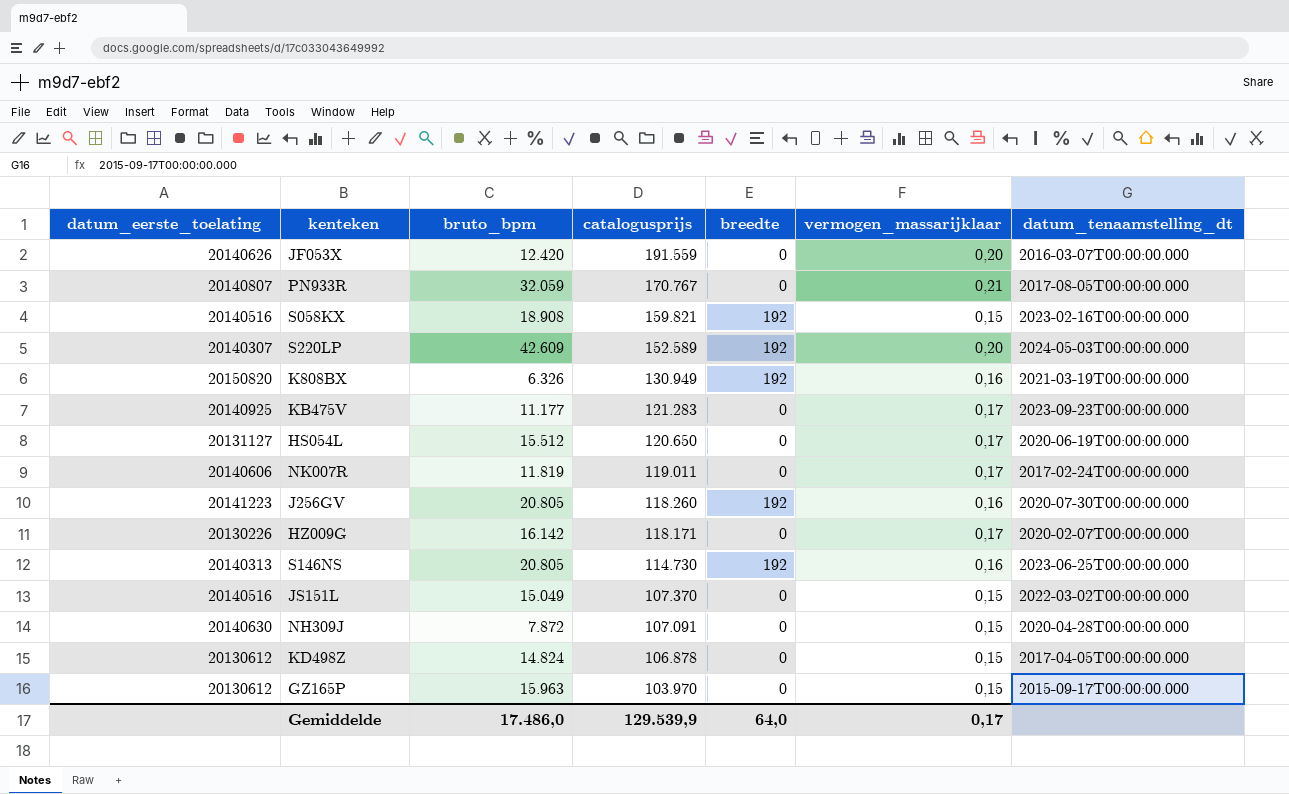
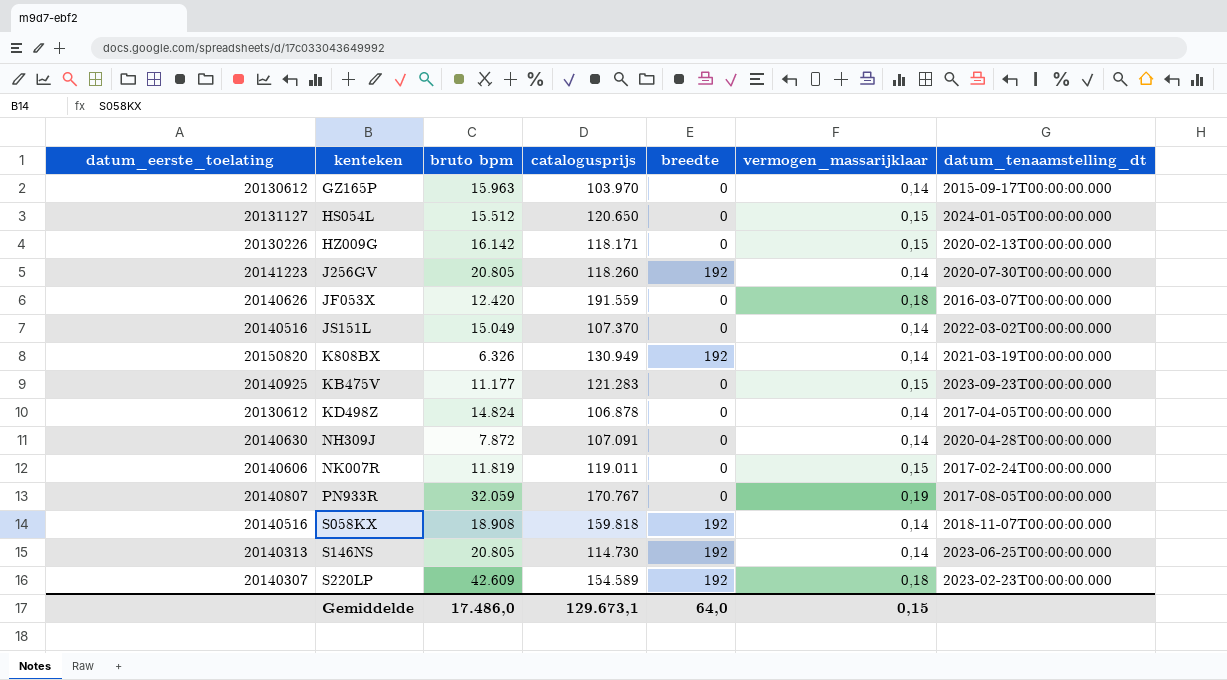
row order: catalogusprijs descending -> kenteken ascending
column name: bruto_bpm -> bruto bpm
GZ165P | vermogen_massarijklaar: 0,15 -> 0,14
HS054L | vermogen_massarijklaar: 0,17 -> 0,15
HS054L | datum_tenaamstelling_dt: 2020-06-19T00:00:00.000 -> 2024-01-05T00:00:00.000
HZ009G | vermogen_massarijklaar: 0,17 -> 0,15
HZ009G | datum_tenaamstelling_dt: 2020-02-07T00:00:00.000 -> 2020-02-13T00:00:00.000
J256GV | vermogen_massarijklaar: 0,16 -> 0,14
JF053X | vermogen_massarijklaar: 0,20 -> 0,18
JS151L | vermogen_massarijklaar: 0,15 -> 0,14
K808BX | vermogen_massarijklaar: 0,16 -> 0,14
KB475V | vermogen_massarijklaar: 0,17 -> 0,15
KD498Z | vermogen_massarijklaar: 0,15 -> 0,14
NH309J | vermogen_massarijklaar: 0,15 -> 0,14
NK007R | vermogen_massarijklaar: 0,17 -> 0,15
PN933R | vermogen_massarijklaar: 0,21 -> 0,19
S058KX | catalogusprijs: 159.821 -> 159.818
S058KX | vermogen_massarijklaar: 0,15 -> 0,14
S058KX | datum_tenaamstelling_dt: 2023-02-16T00:00:00.000 -> 2018-11-07T00:00:00.000
S146NS | vermogen_massarijklaar: 0,16 -> 0,14
S220LP | catalogusprijs: 152.589 -> 154.589
S220LP | vermogen_massarijklaar: 0,20 -> 0,18
S220LP | datum_tenaamstelling_dt: 2024-05-03T00:00:00.000 -> 2023-02-23T00:00:00.000
Gemiddelde | catalogusprijs: 129.539,9 -> 129.673,1
Gemiddelde | vermogen_massarijklaar: 0,17 -> 0,15

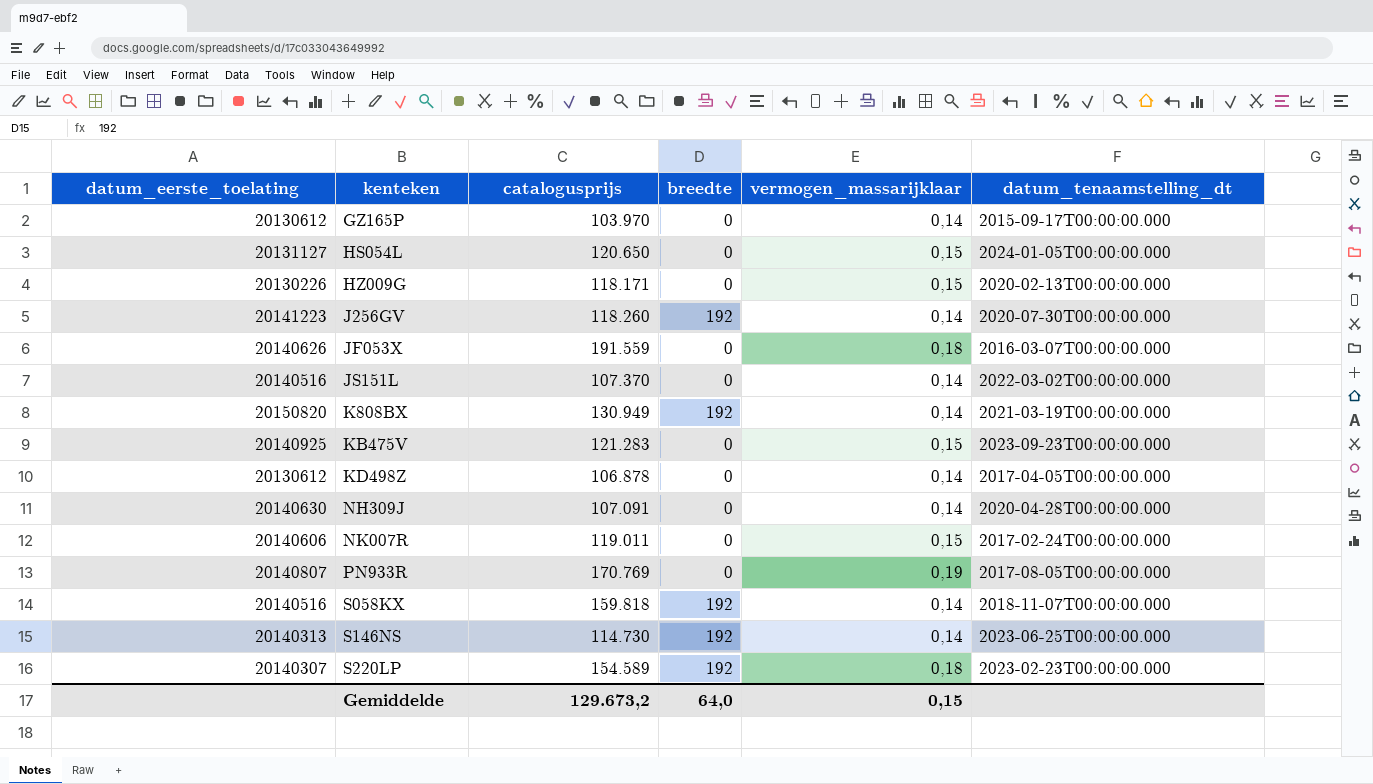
column bruto bpm | position: 3 -> none
PN933R | catalogusprijs: 170.767 -> 170.769
Gemiddelde | catalogusprijs: 129.673,1 -> 129.673,2

